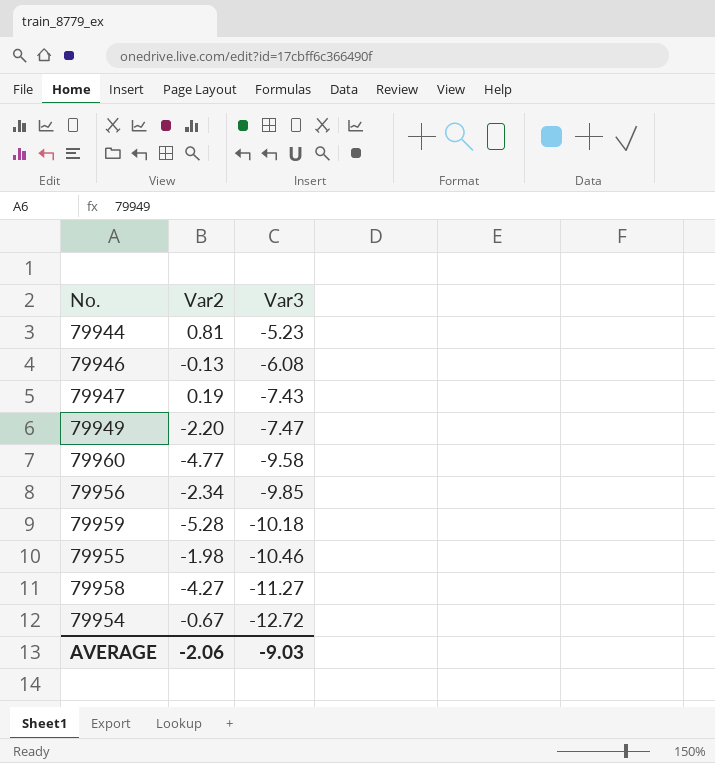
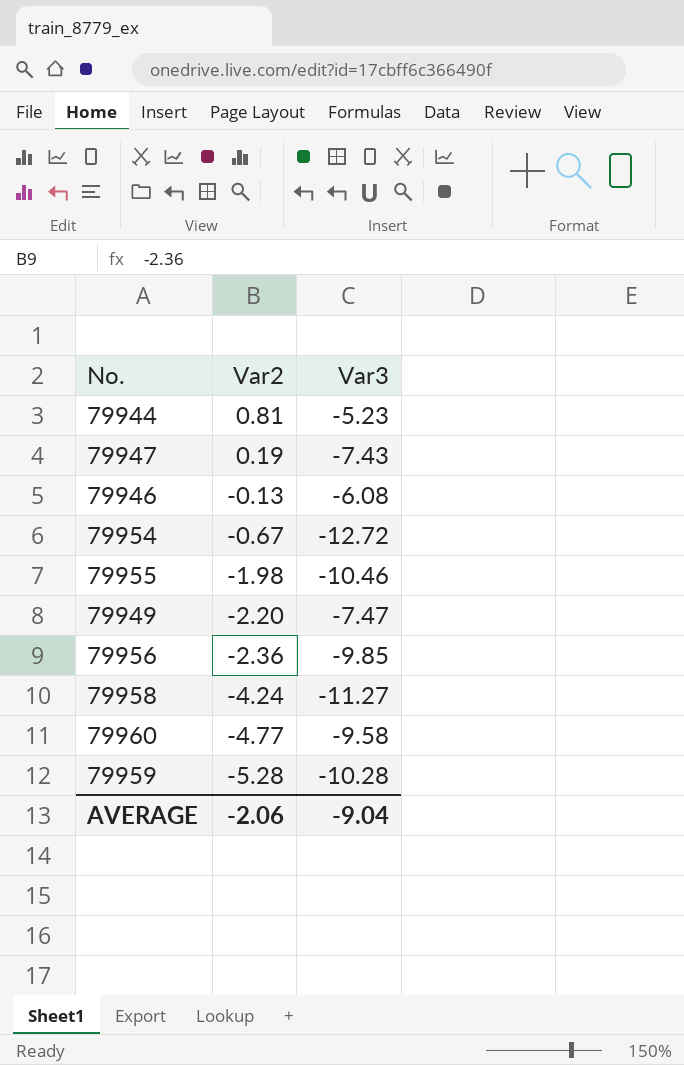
row order: Var3 descending -> Var2 descending
79956 | Var2: -2.34 -> -2.36
79958 | Var2: -4.27 -> -4.24
79959 | Var3: -10.18 -> -10.28
AVERAGE | Var3: -9.03 -> -9.04

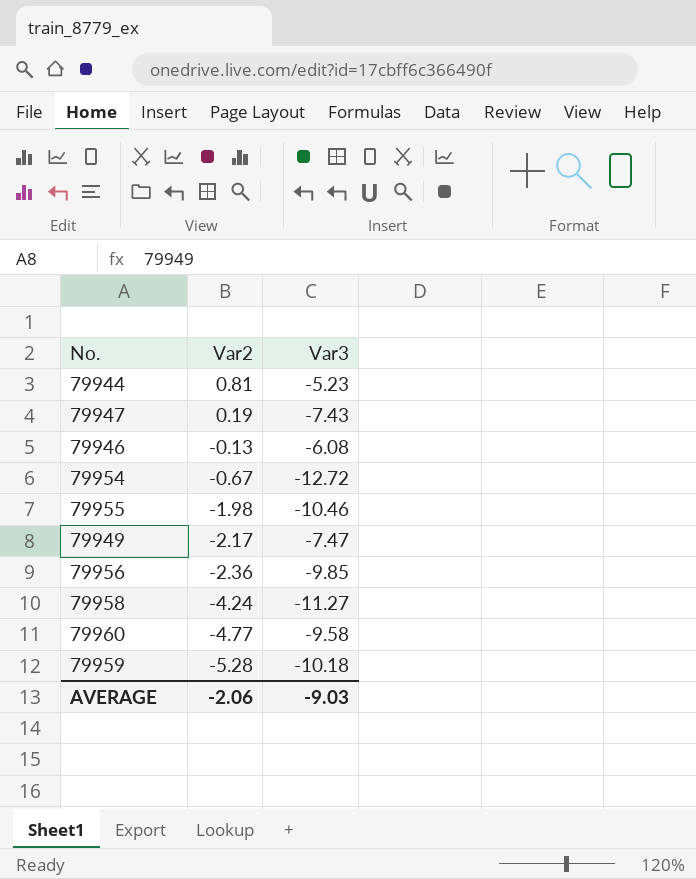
79949 | Var2: -2.20 -> -2.17
79959 | Var3: -10.28 -> -10.18
AVERAGE | Var3: -9.04 -> -9.03

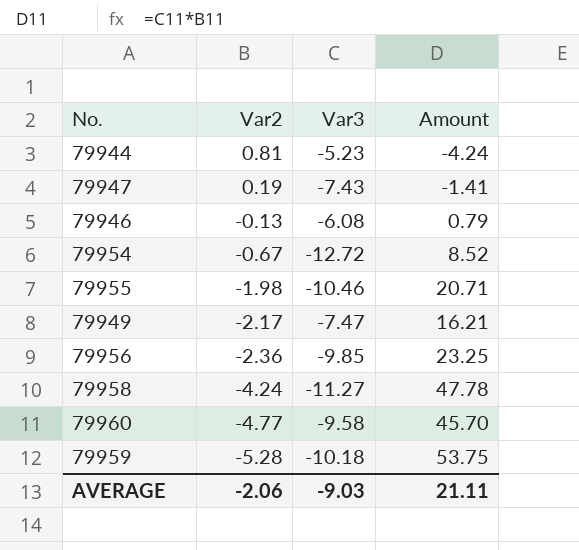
column Amount | formula: none -> [Var2] * [Var3]

